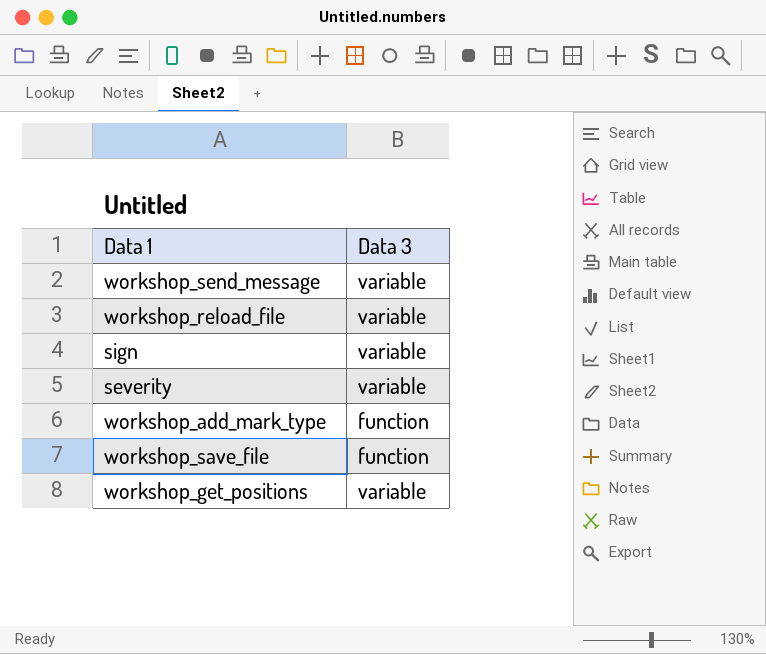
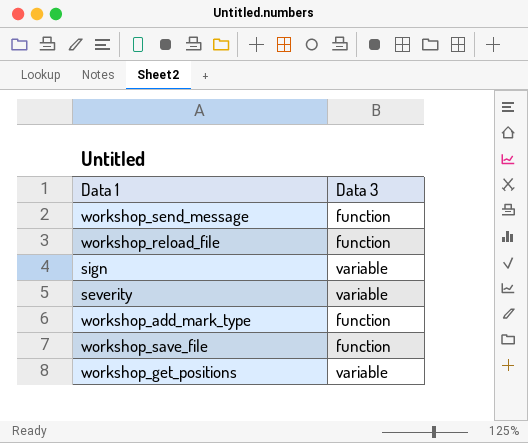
workshop_send_message | Data 3: variable -> function
workshop_reload_file | Data 3: variable -> function

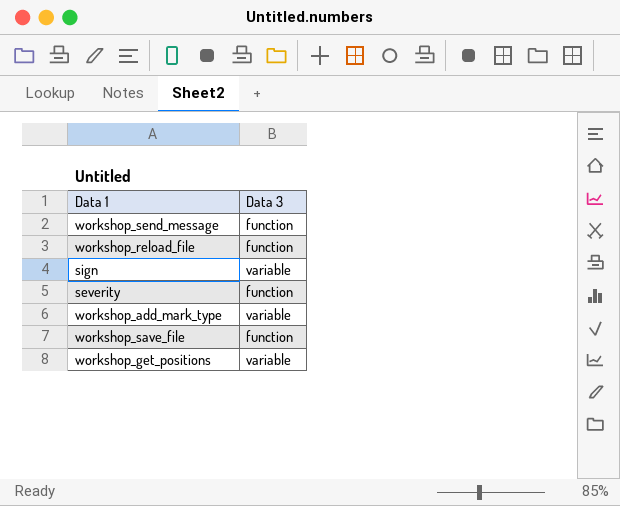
severity | Data 3: variable -> function
workshop_add_mark_type | Data 3: function -> variable

